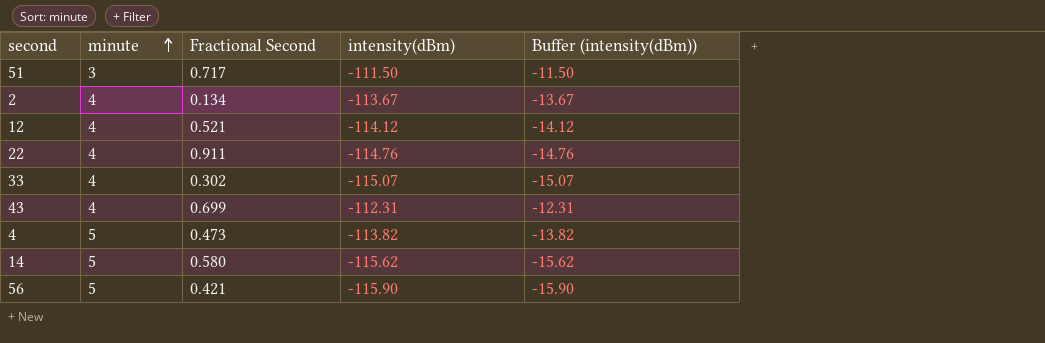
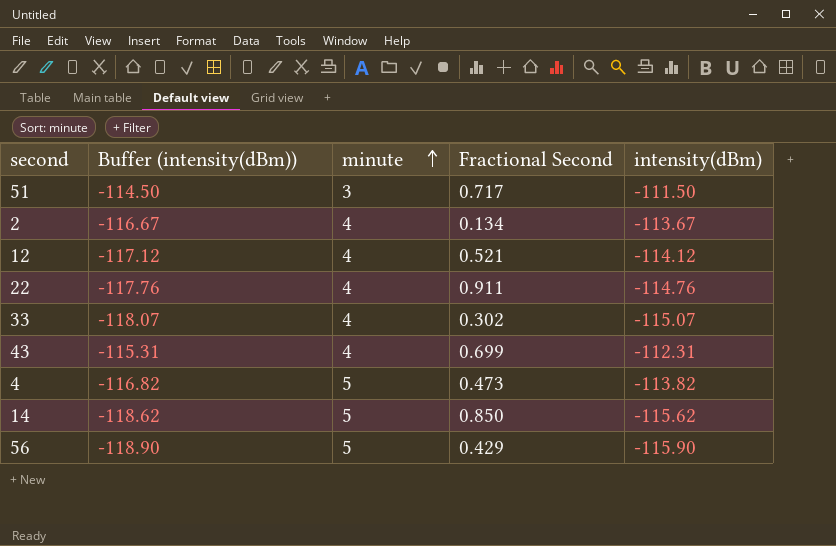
column Buffer (intensity(dBm)) | formula: [intensity(dBm)] + 100 -> [intensity(dBm)] - 3
column Buffer (intensity(dBm)) | position: 5 -> 2
14 | Fractional Second: 0.580 -> 0.850
56 | Fractional Second: 0.421 -> 0.429

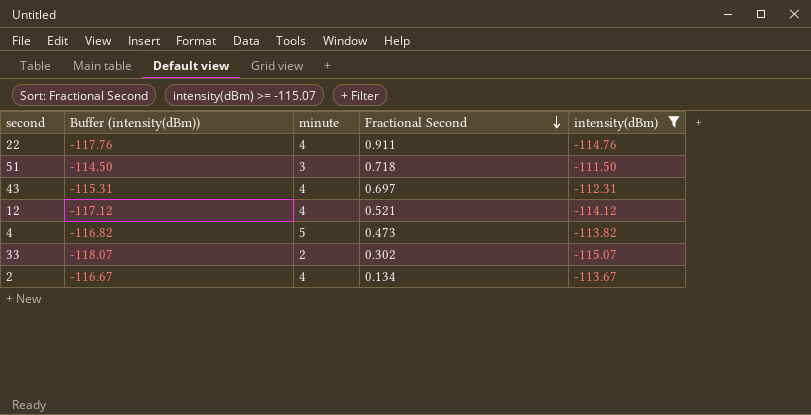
filter: none -> intensity(dBm) >= -115.07
row order: minute ascending -> Fractional Second descending
51 | Fractional Second: 0.717 -> 0.718
43 | Fractional Second: 0.699 -> 0.697
33 | minute: 4 -> 2

